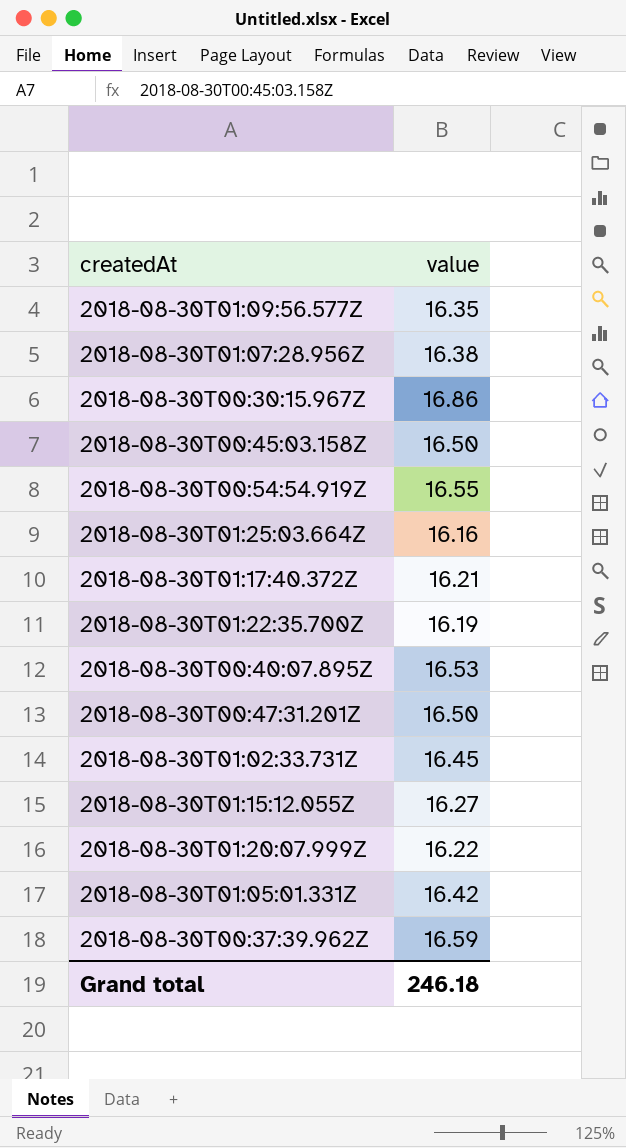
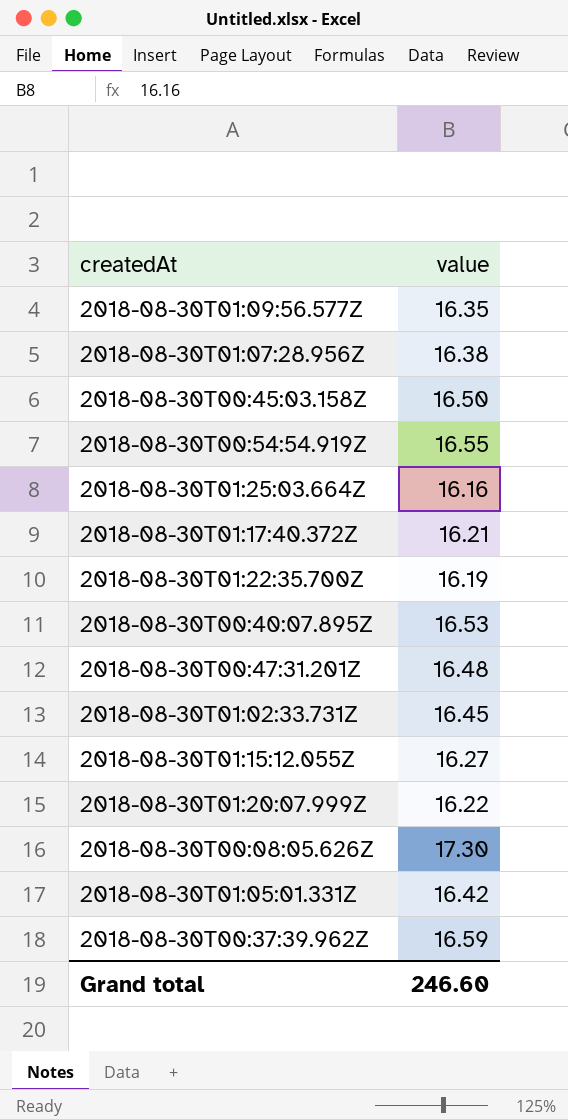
row 2018-08-30T00:30:15.967Z: 16.86 -> none
2018-08-30T00:47:31.201Z | value: 16.50 -> 16.48
row 2018-08-30T00:08:05.626Z: none -> 17.30
Grand total | value: 246.18 -> 246.60

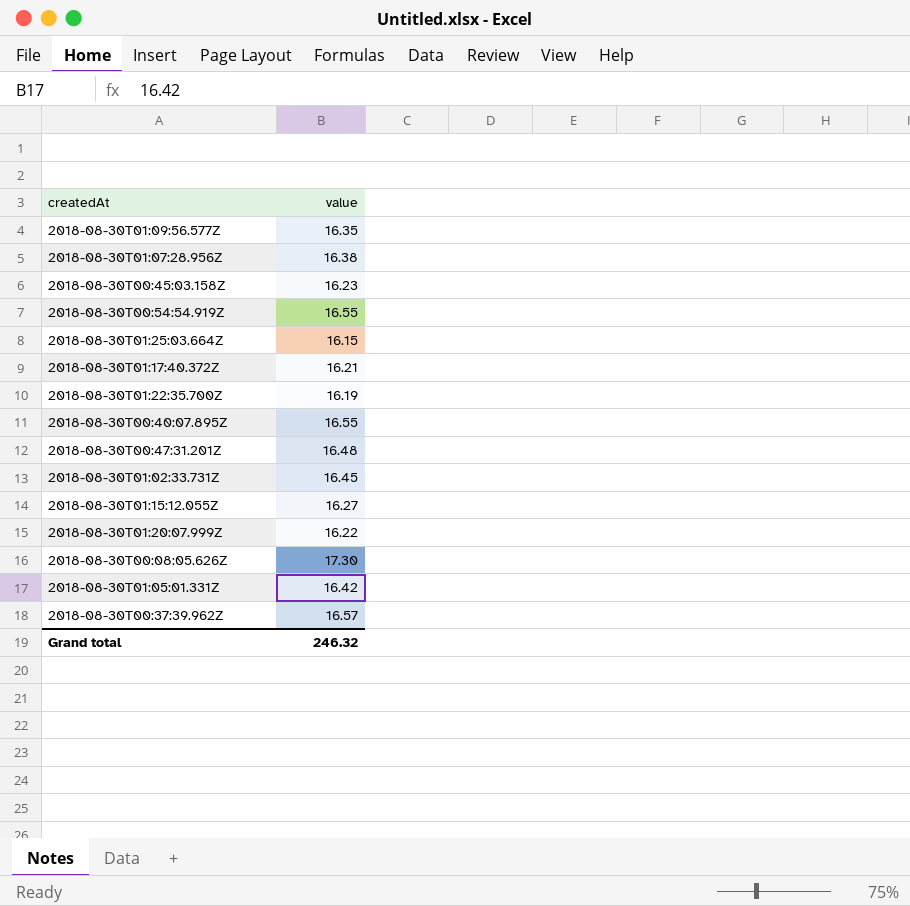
2018-08-30T00:45:03.158Z | value: 16.50 -> 16.23
2018-08-30T01:25:03.664Z | value: 16.16 -> 16.15
2018-08-30T00:40:07.895Z | value: 16.53 -> 16.55
2018-08-30T00:37:39.962Z | value: 16.59 -> 16.57
Grand total | value: 246.60 -> 246.32

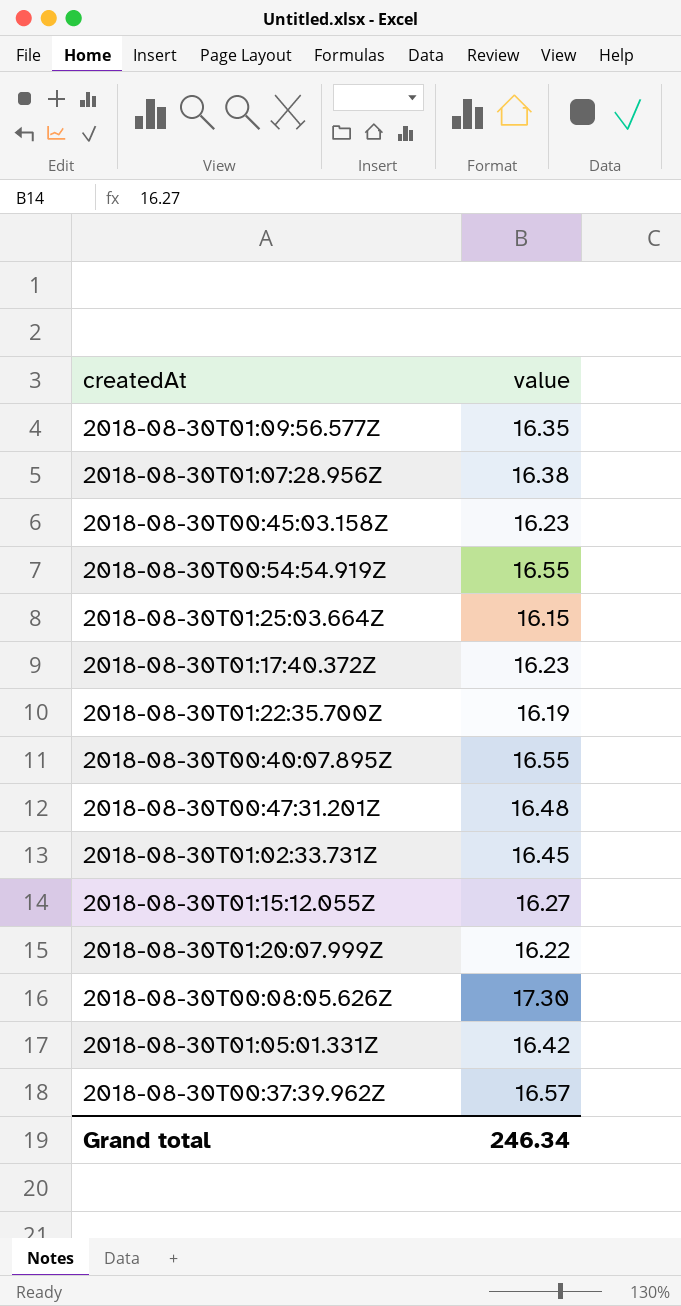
2018-08-30T01:17:40.372Z | value: 16.21 -> 16.23
Grand total | value: 246.32 -> 246.34

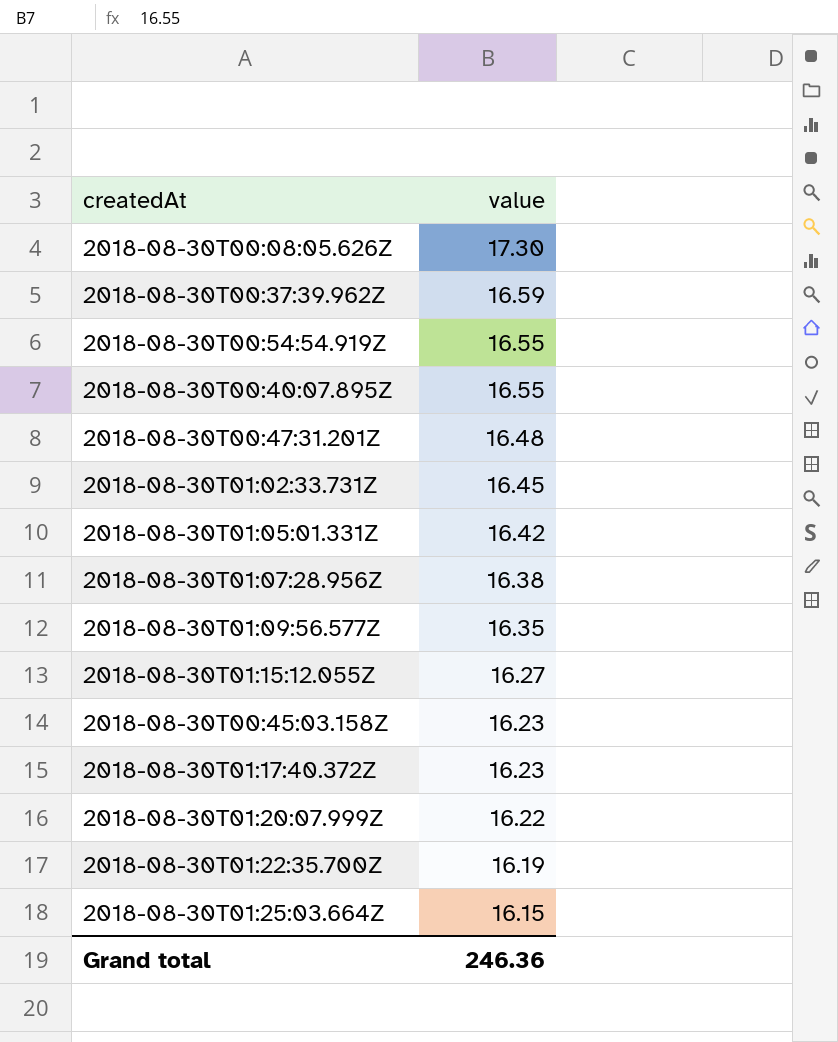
row order: none -> value descending
2018-08-30T00:37:39.962Z | value: 16.57 -> 16.59
Grand total | value: 246.34 -> 246.36

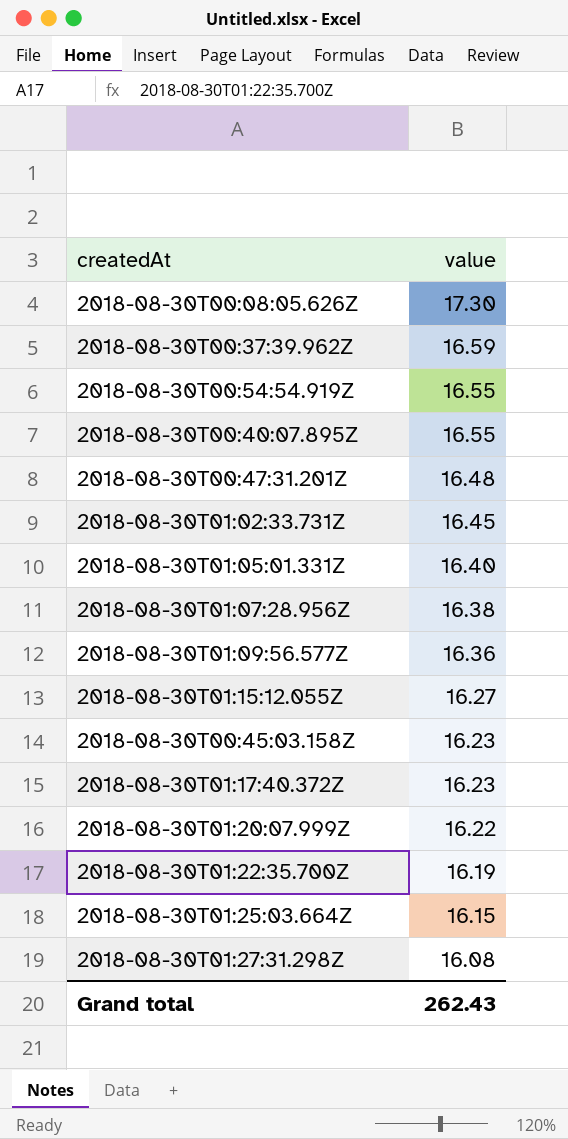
2018-08-30T01:05:01.331Z | value: 16.42 -> 16.40
2018-08-30T01:09:56.577Z | value: 16.35 -> 16.36
row 2018-08-30T01:27:31.298Z: none -> 16.08
Grand total | value: 246.36 -> 262.43

